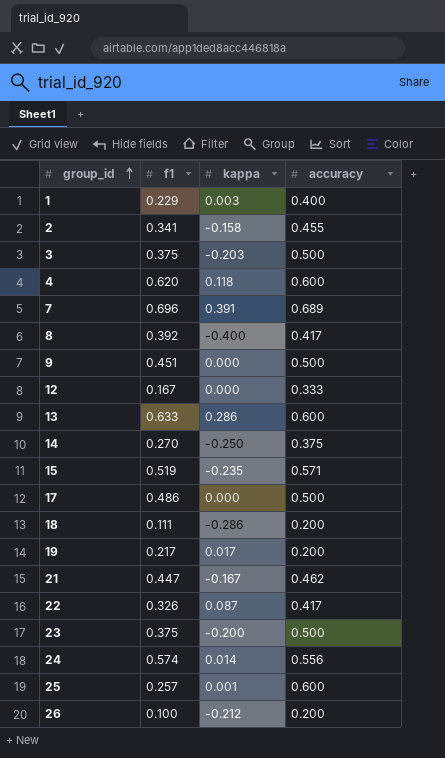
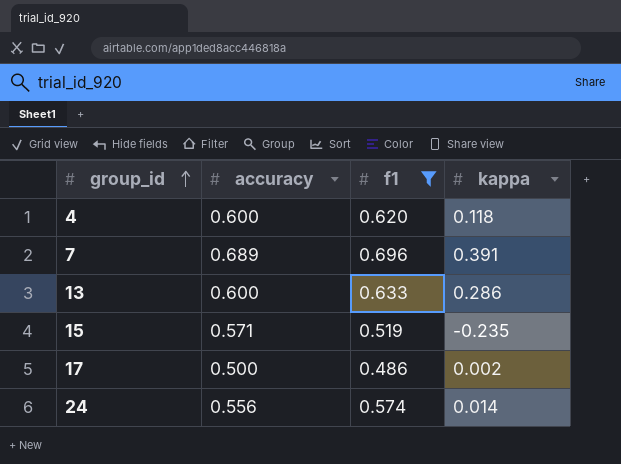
filter: none -> f1 >= 0.486
column accuracy | position: 4 -> 2
17 | kappa: 0.000 -> 0.002

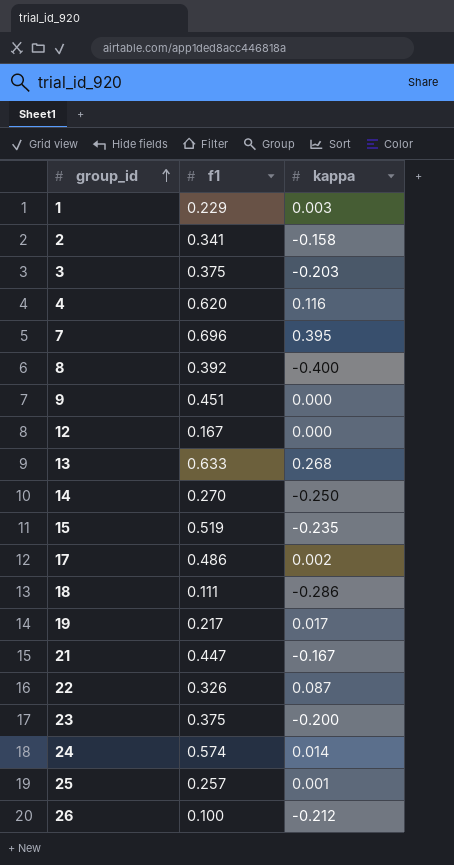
filter: f1 >= 0.486 -> none
column accuracy | position: 2 -> none
4 | kappa: 0.118 -> 0.116
7 | kappa: 0.391 -> 0.395
13 | kappa: 0.286 -> 0.268

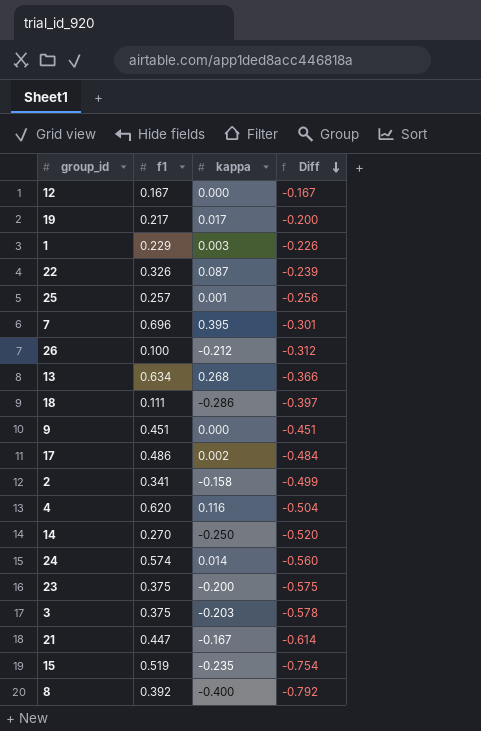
row order: group_id ascending -> Diff descending
column Diff | formula: none -> [kappa] - [f1]
13 | f1: 0.633 -> 0.634

